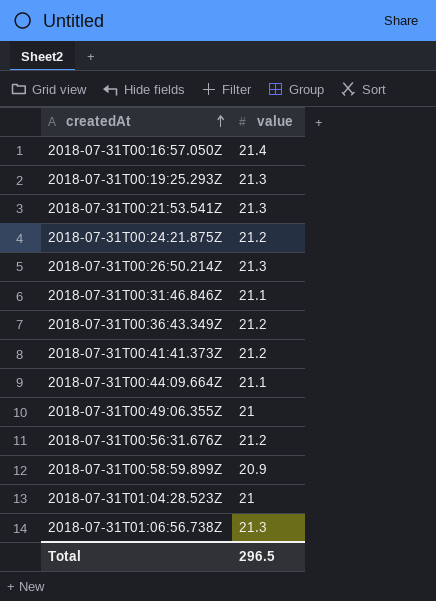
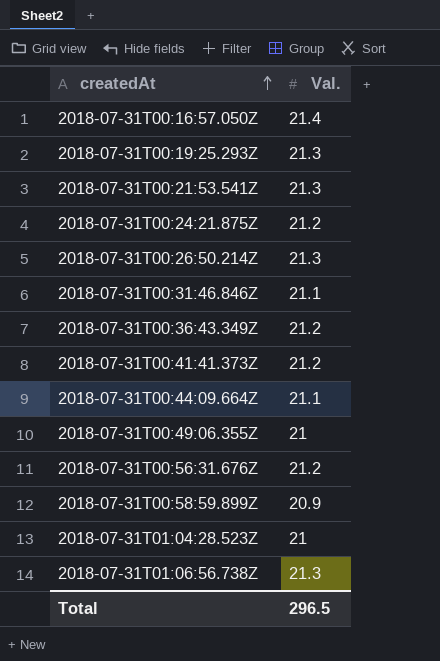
column name: value -> Val.

